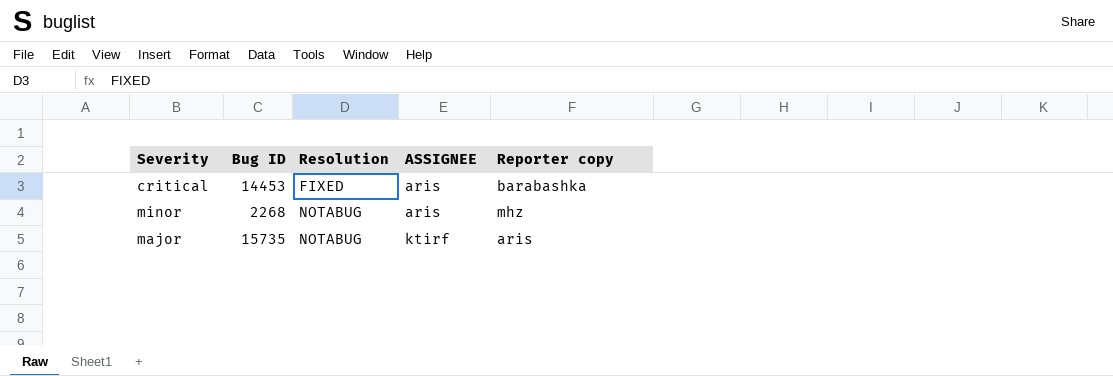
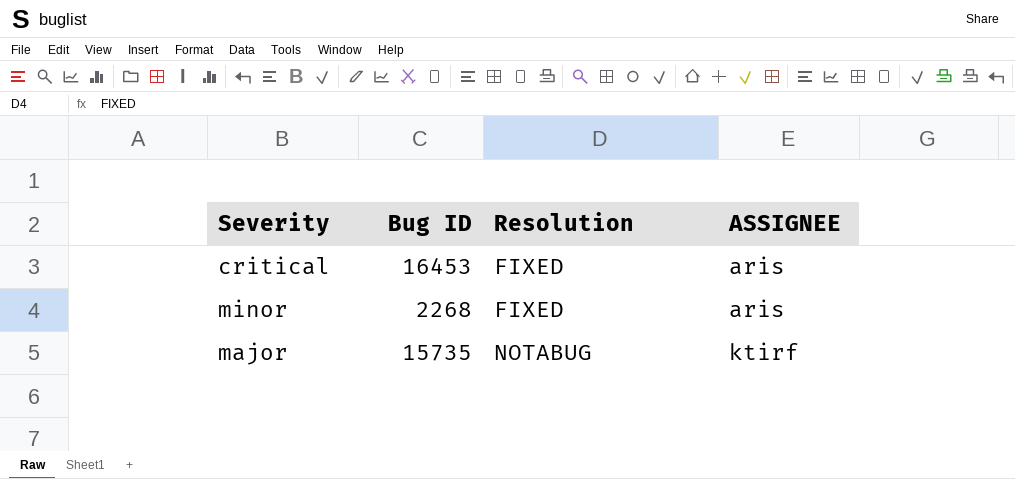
column Reporter copy | position: 5 -> none
critical | Bug ID: 14453 -> 16453
minor | Resolution: NOTABUG -> FIXED

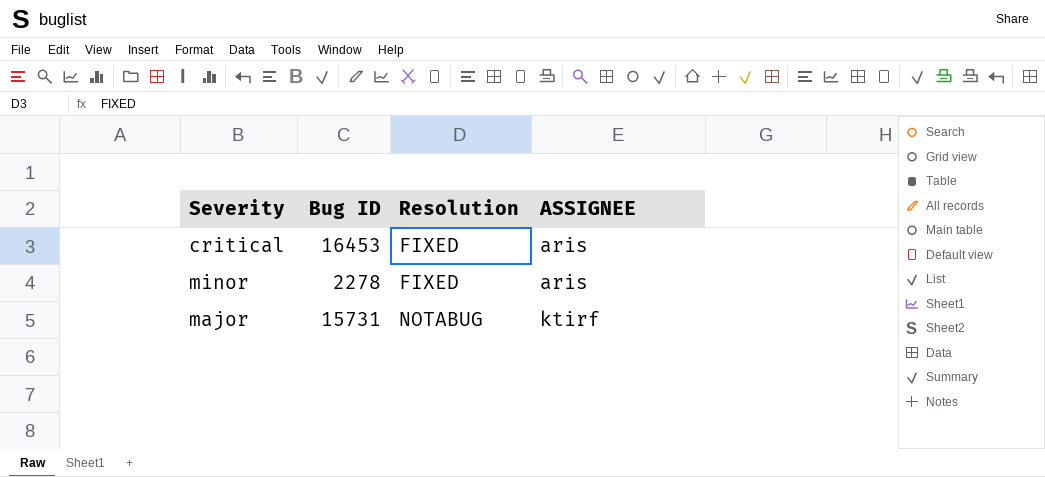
minor | Bug ID: 2268 -> 2278
major | Bug ID: 15735 -> 15731

